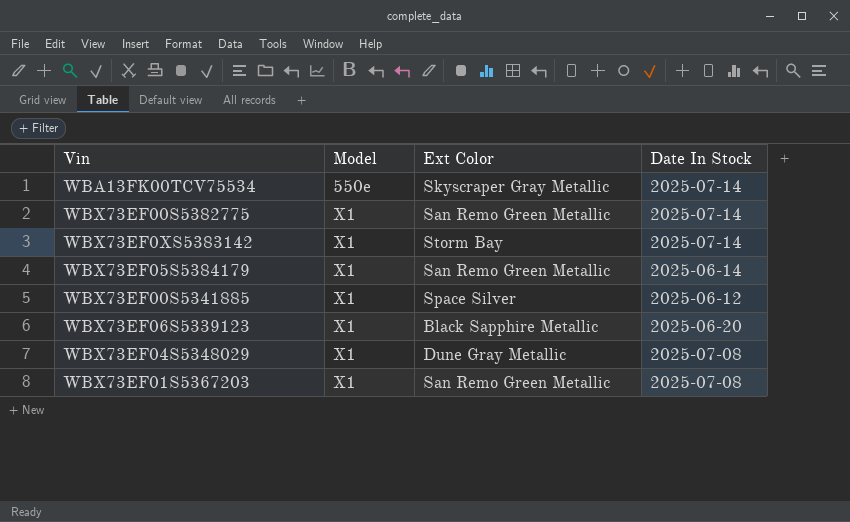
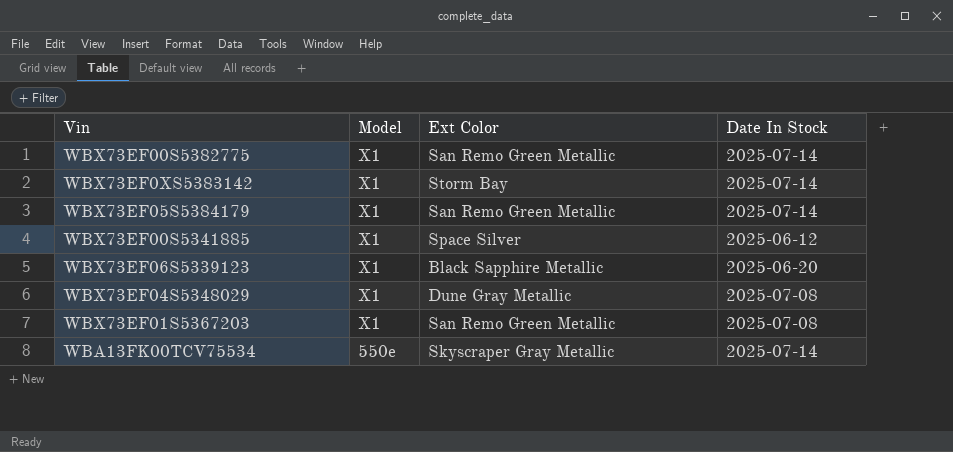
row order: Model ascending -> Model descending
WBX73EF05S5384179 | Date In Stock: 2025-06-14 -> 2025-07-14

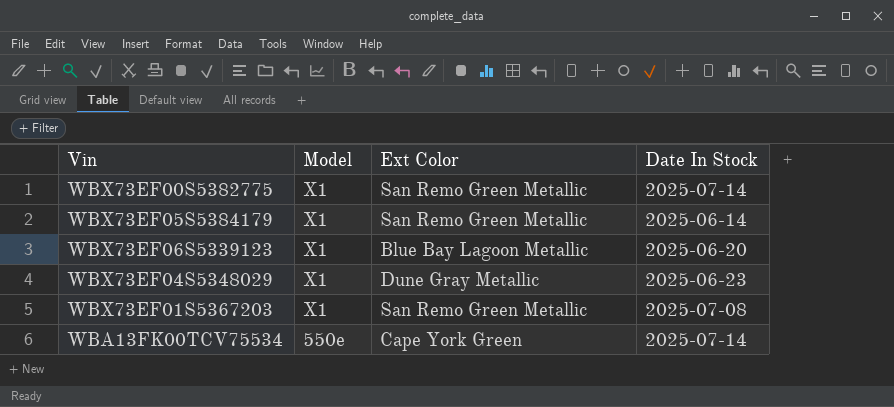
row WBX73EF0XS5383142: X1 | Storm Bay | 2025-07-14 -> none
row WBX73EF00S5341885: X1 | Space Silver | 2025-06-12 -> none
WBX73EF05S5384179 | Date In Stock: 2025-07-14 -> 2025-06-14
WBX73EF06S5339123 | Ext Color: Black Sapphire Metallic -> Blue Bay Lagoon Metallic
WBX73EF04S5348029 | Date In Stock: 2025-07-08 -> 2025-06-23
WBA13FK00TCV75534 | Ext Color: Skyscraper Gray Metallic -> Cape York Green

